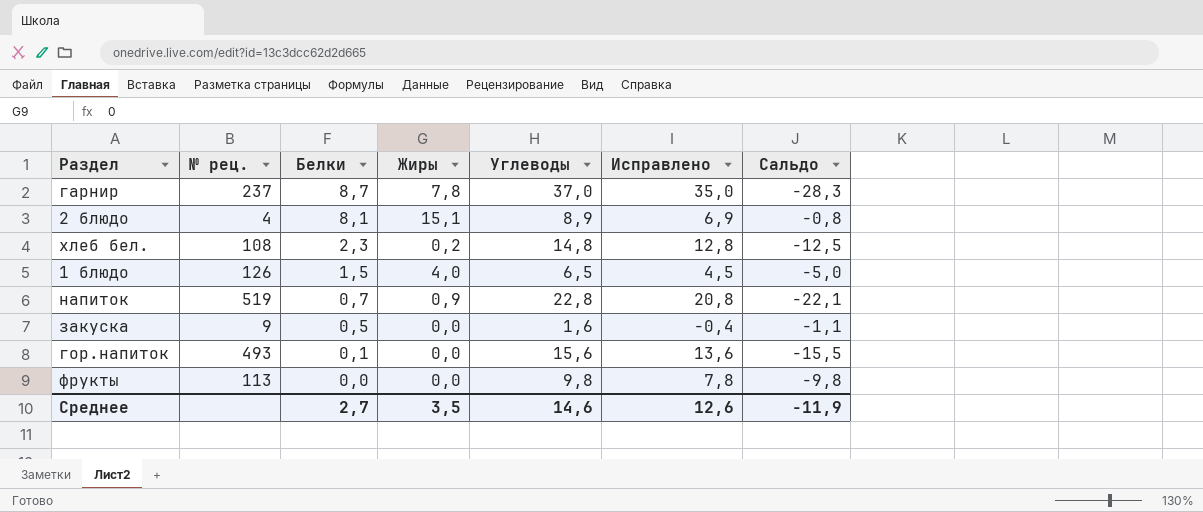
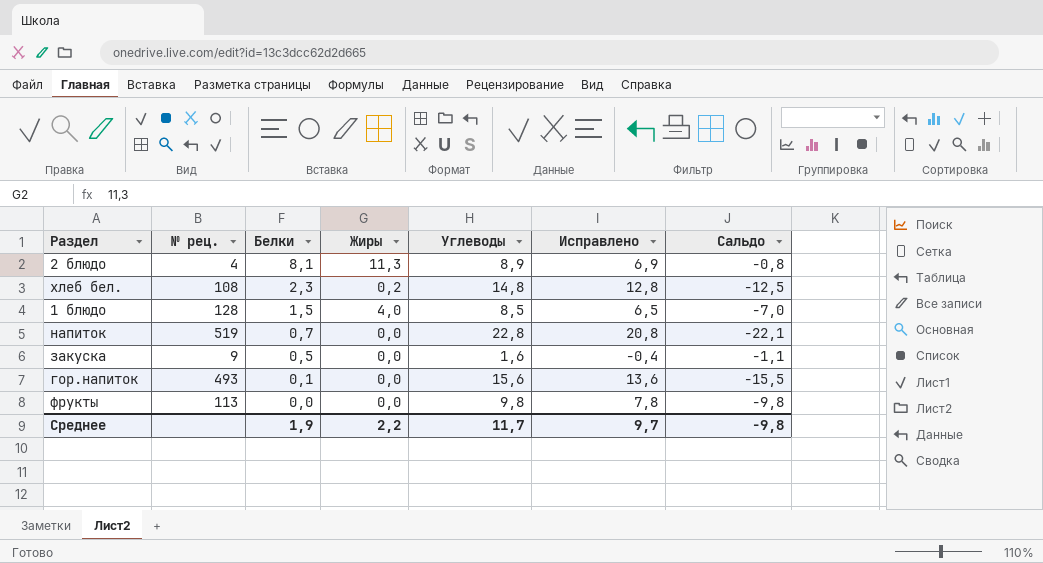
row гарнир: 237 | 8,7 | 7,8 | 37,0 | 35,0 | -28,3 -> none
2 блюдо | Жиры: 15,1 -> 11,3
1 блюдо | № рец.: 126 -> 128
1 блюдо | Углеводы: 6,5 -> 8,5
1 блюдо | Исправлено: 4,5 -> 6,5
1 блюдо | Сальдо: -5,0 -> -7,0
напиток | Жиры: 0,9 -> 0,0
Среднее | Белки: 2,7 -> 1,9
Среднее | Жиры: 3,5 -> 2,2
Среднее | Углеводы: 14,6 -> 11,7
Среднее | Исправлено: 12,6 -> 9,7
Среднее | Сальдо: -11,9 -> -9,8

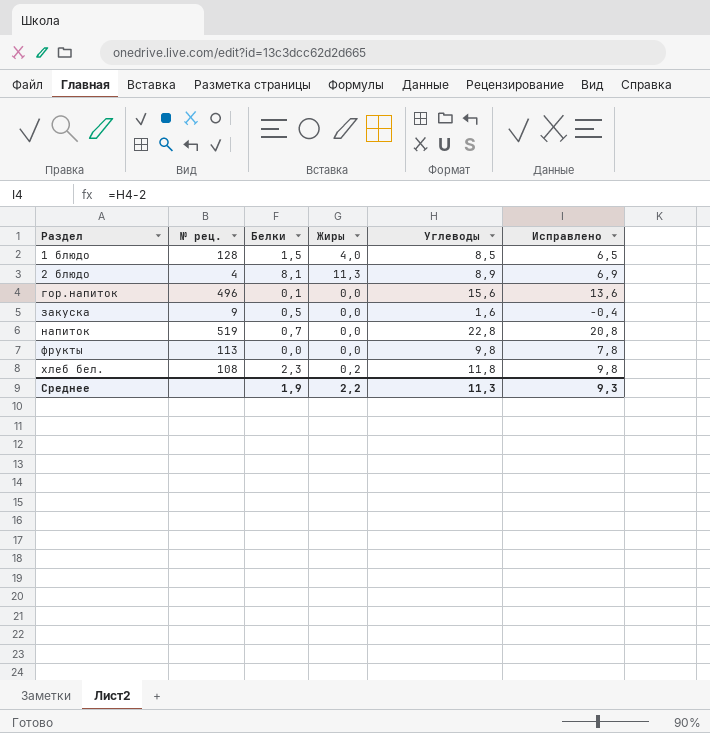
row order: Белки descending -> Раздел ascending
column Сальдо | formula: [Белки] - [Углеводы] -> none
гор.напиток | № рец.: 493 -> 496
хлеб бел. | Углеводы: 14,8 -> 11,8
хлеб бел. | Исправлено: 12,8 -> 9,8
Среднее | Углеводы: 11,7 -> 11,3
Среднее | Исправлено: 9,7 -> 9,3

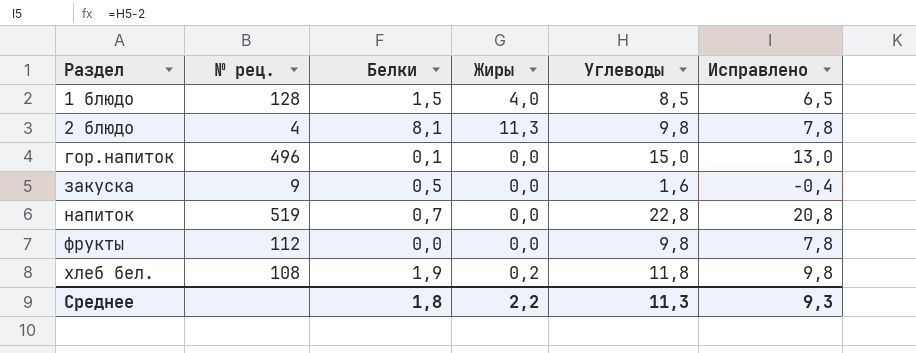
2 блюдо | Углеводы: 8,9 -> 9,8
2 блюдо | Исправлено: 6,9 -> 7,8
гор.напиток | Углеводы: 15,6 -> 15,0
гор.напиток | Исправлено: 13,6 -> 13,0
фрукты | № рец.: 113 -> 112
хлеб бел. | Белки: 2,3 -> 1,9
Среднее | Белки: 1,9 -> 1,8

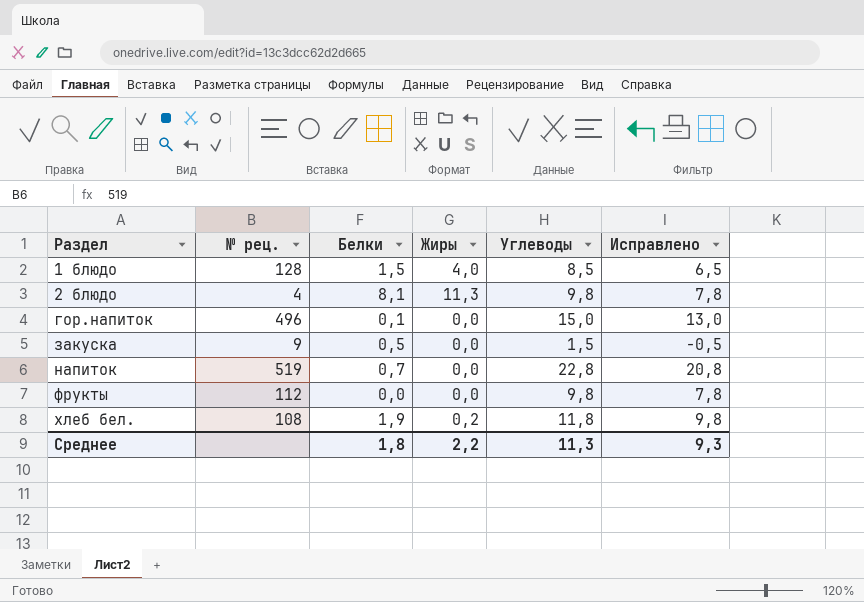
закуска | Углеводы: 1,6 -> 1,5
закуска | Исправлено: -0,4 -> -0,5

